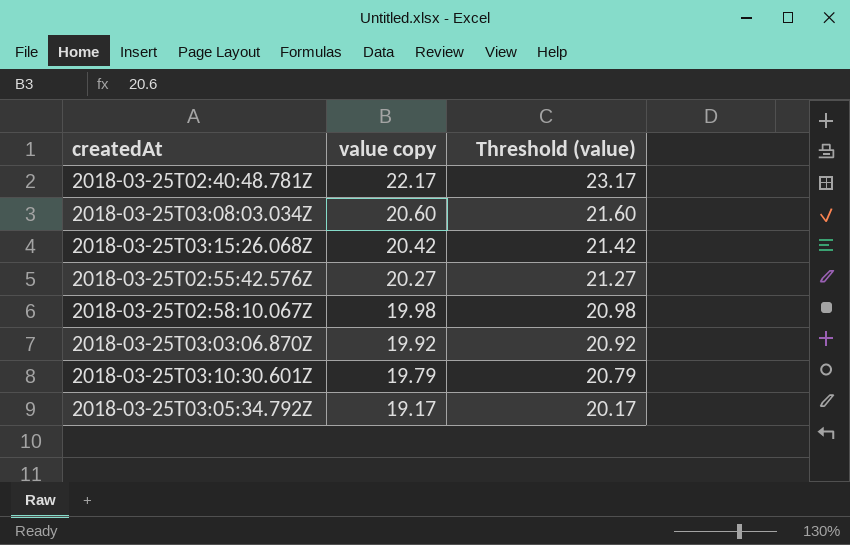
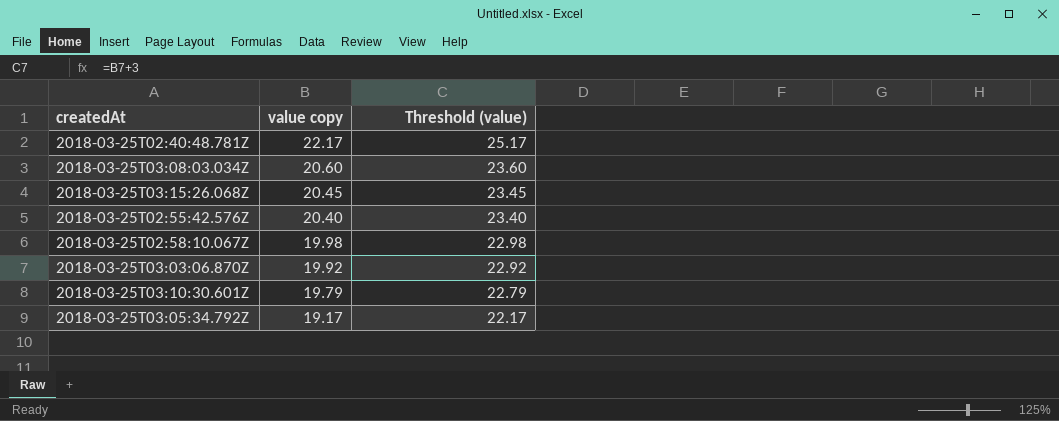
column Threshold (value) | formula: [value copy] + 1 -> [value copy] + 3
2018-03-25T03:15:26.068Z | value copy: 20.42 -> 20.45
2018-03-25T02:55:42.576Z | value copy: 20.27 -> 20.40

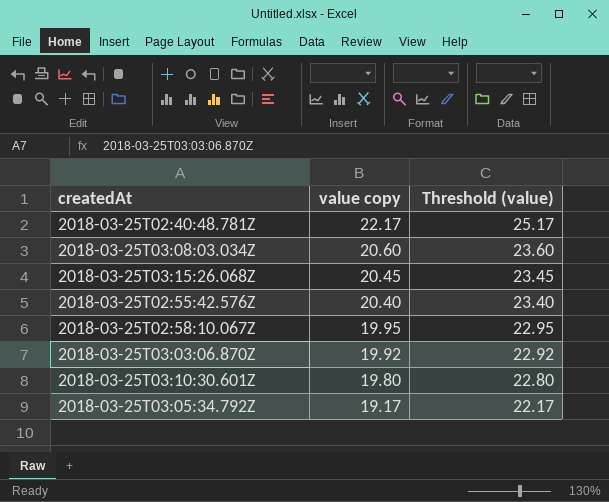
2018-03-25T02:58:10.067Z | value copy: 19.98 -> 19.95
2018-03-25T02:58:10.067Z | Threshold (value): 22.98 -> 22.95
2018-03-25T03:10:30.601Z | value copy: 19.79 -> 19.80
2018-03-25T03:10:30.601Z | Threshold (value): 22.79 -> 22.80

